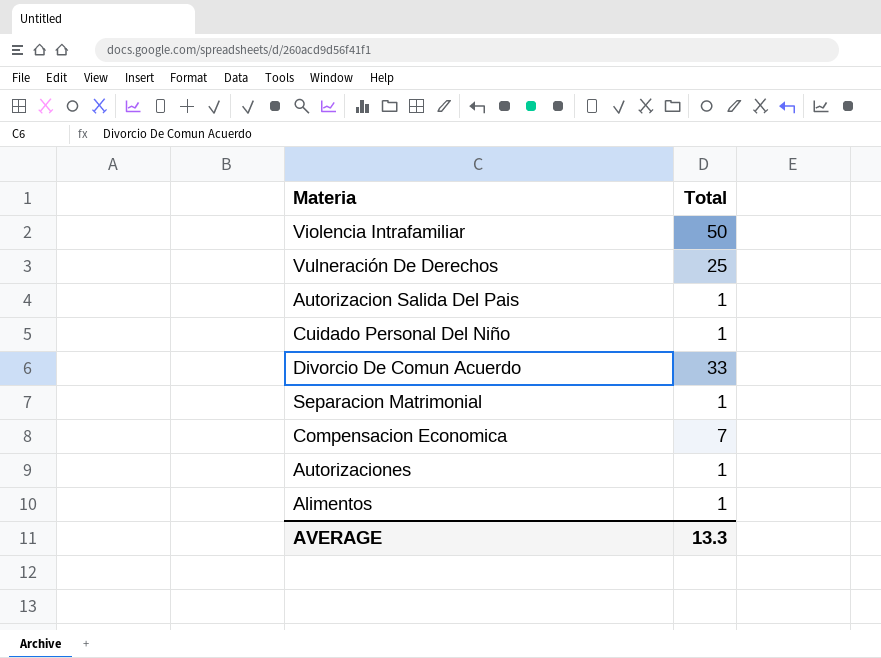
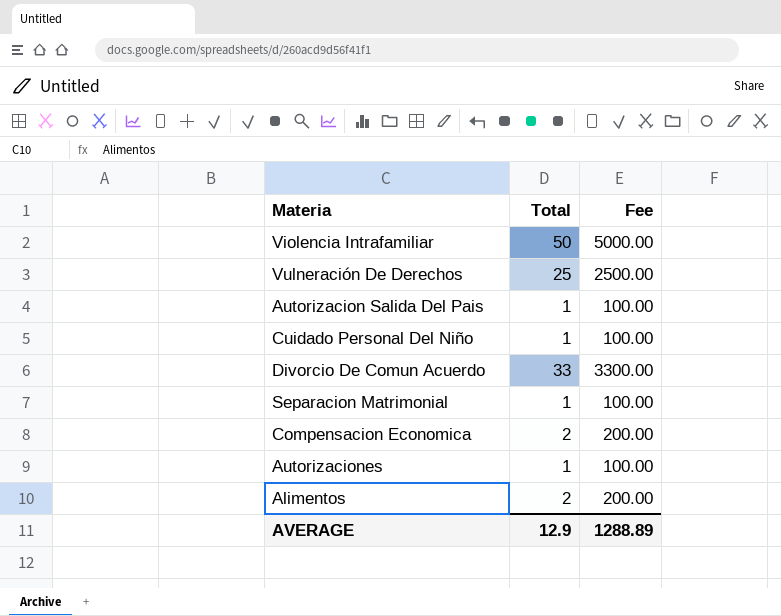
column Fee | formula: none -> [Total] * 100
Compensacion Economica | Total: 7 -> 2
Alimentos | Total: 1 -> 2
AVERAGE | Total: 13.3 -> 12.9

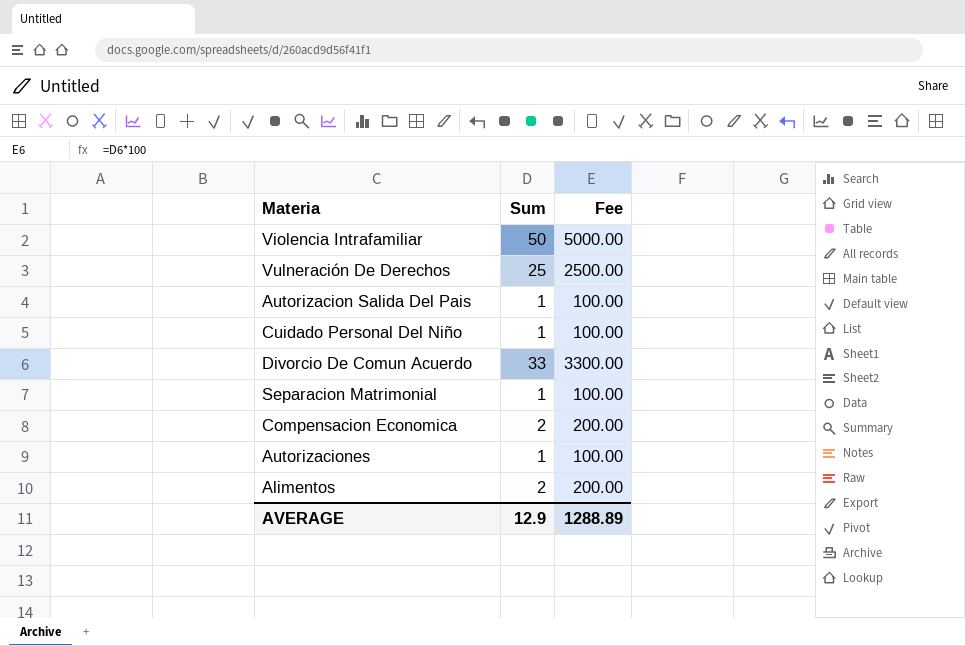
column name: Total -> Sum

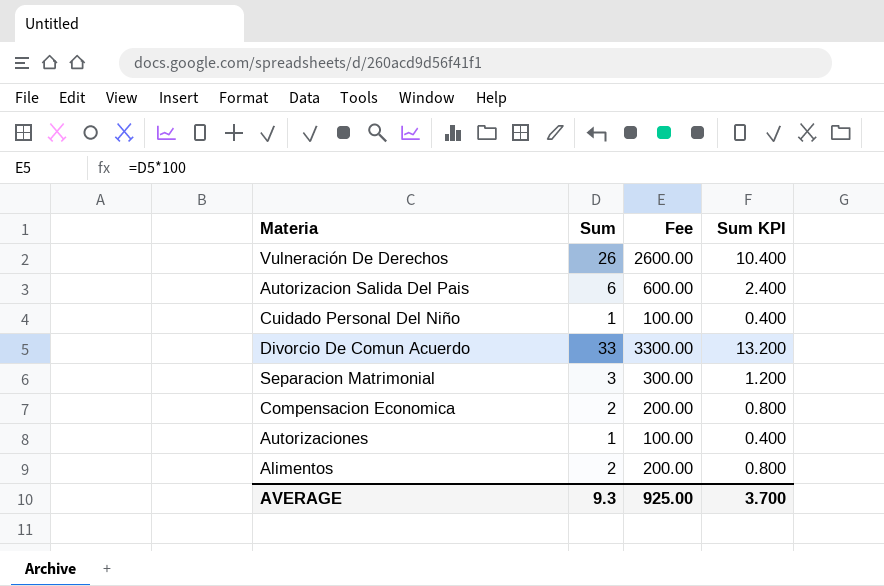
column Sum KPI | formula: none -> [Sum] * 0.4
row Violencia Intrafamiliar: 50 | 5000.00 -> none
Vulneración De Derechos | Sum: 25 -> 26
Vulneración De Derechos | Fee: 2500.00 -> 2600.00
Autorizacion Salida Del Pais | Sum: 1 -> 6
Autorizacion Salida Del Pais | Fee: 100.00 -> 600.00
Separacion Matrimonial | Sum: 1 -> 3
Separacion Matrimonial | Fee: 100.00 -> 300.00
AVERAGE | Sum: 12.9 -> 9.3
AVERAGE | Fee: 1288.89 -> 925.00

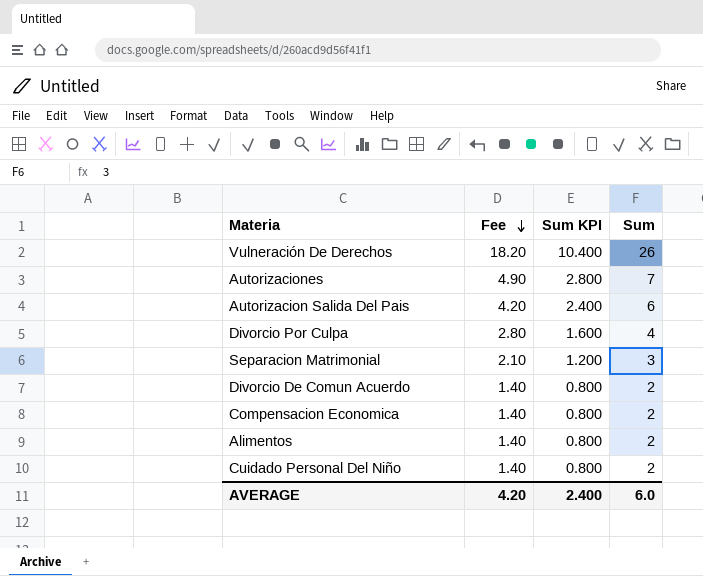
row order: none -> Fee descending
column Fee | formula: [Sum] * 100 -> [Sum] * 0.7
column Sum | position: 2 -> 4
Autorizaciones | Sum KPI: 0.400 -> 2.800
Autorizaciones | Sum: 1 -> 7
row Divorcio Por Culpa: none -> 2.80 | 1.600 | 4
Divorcio De Comun Acuerdo | Sum KPI: 13.200 -> 0.800
Divorcio De Comun Acuerdo | Sum: 33 -> 2
Cuidado Personal Del Niño | Sum KPI: 0.400 -> 0.800
Cuidado Personal Del Niño | Sum: 1 -> 2
AVERAGE | Fee: 925.00 -> 4.20
AVERAGE | Sum KPI: 3.700 -> 2.400
AVERAGE | Sum: 9.3 -> 6.0

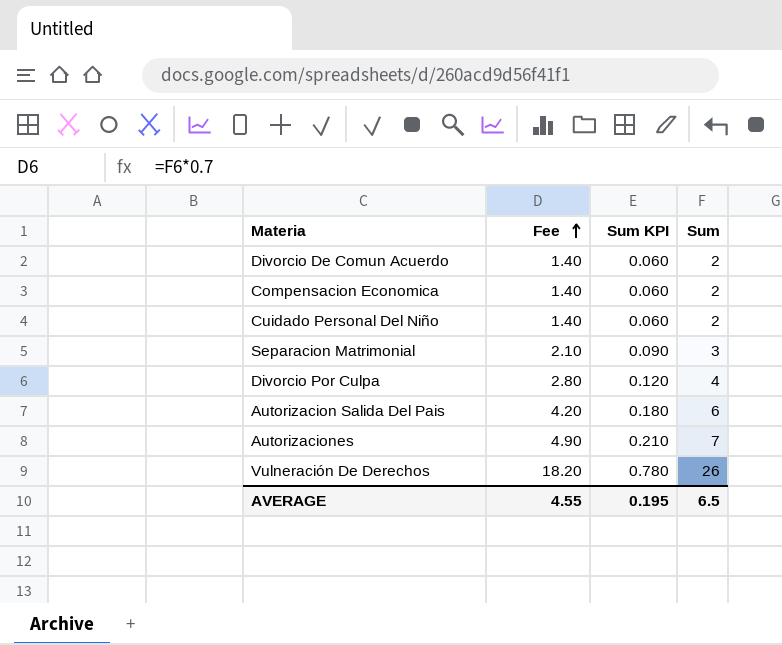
row order: Fee descending -> Fee ascending
column Sum KPI | formula: [Sum] * 0.4 -> [Sum] * 0.03
row Alimentos: 1.40 | 0.800 | 2 -> none
AVERAGE | Fee: 4.20 -> 4.55
AVERAGE | Sum KPI: 2.400 -> 0.195
AVERAGE | Sum: 6.0 -> 6.5

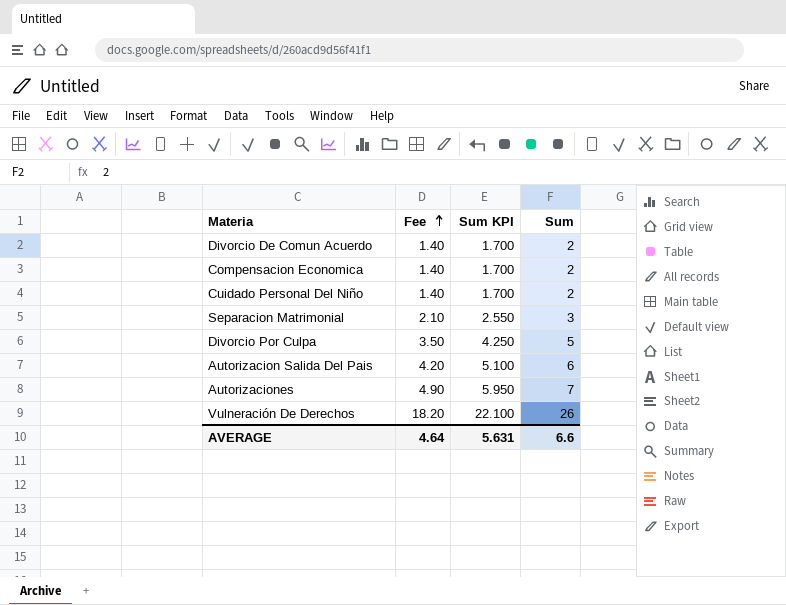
column Sum KPI | formula: [Sum] * 0.03 -> [Sum] * 0.85
Divorcio Por Culpa | Fee: 2.80 -> 3.50
Divorcio Por Culpa | Sum: 4 -> 5
AVERAGE | Fee: 4.55 -> 4.64
AVERAGE | Sum KPI: 0.195 -> 5.631
AVERAGE | Sum: 6.5 -> 6.6

